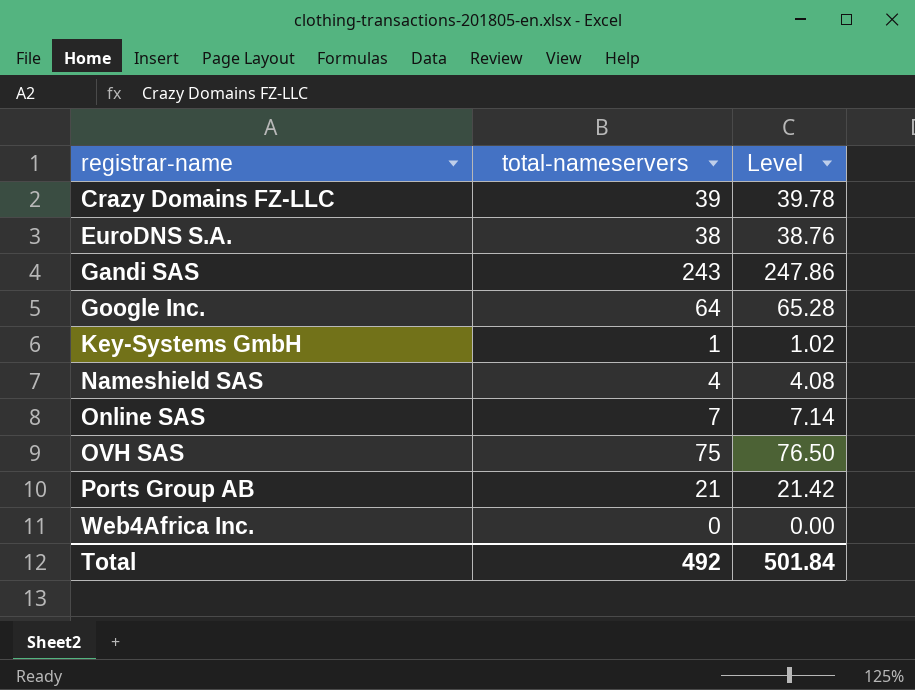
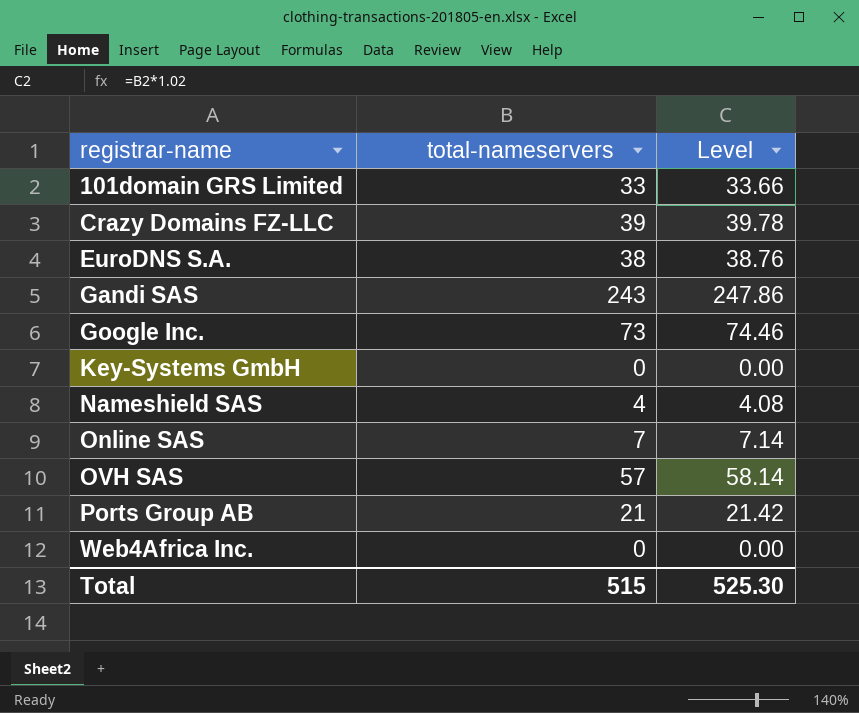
row 101domain GRS Limited: none -> 33 | 33.66
Google Inc. | total-nameservers: 64 -> 73
Google Inc. | Level: 65.28 -> 74.46
Key-Systems GmbH | total-nameservers: 1 -> 0
Key-Systems GmbH | Level: 1.02 -> 0.00
OVH SAS | total-nameservers: 75 -> 57
OVH SAS | Level: 76.50 -> 58.14
Total | total-nameservers: 492 -> 515
Total | Level: 501.84 -> 525.30

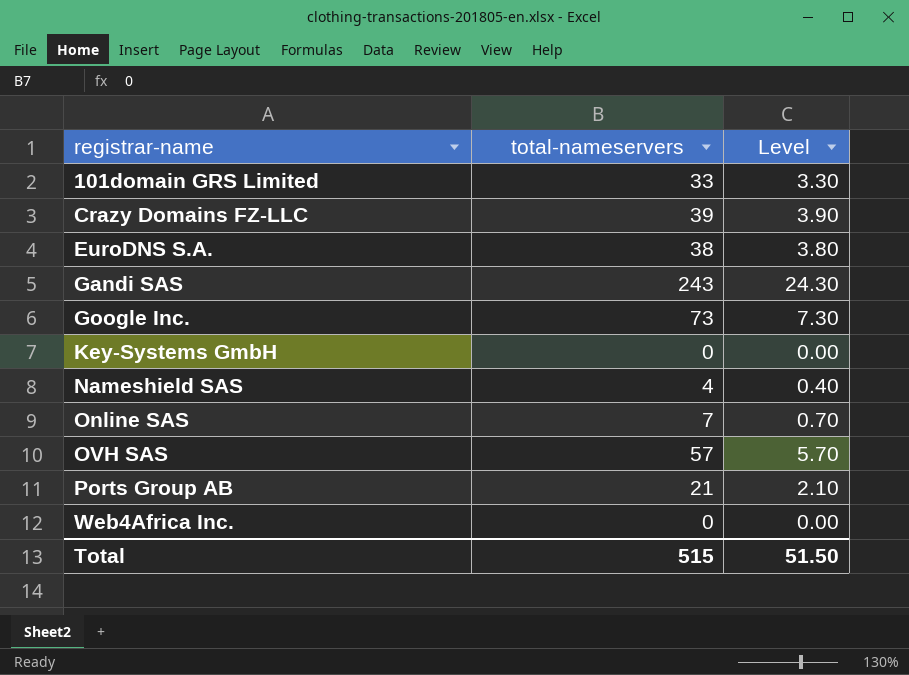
column Level | formula: [total-nameservers] * 1.02 -> [total-nameservers] * 0.1
Total | Level: 525.30 -> 51.50

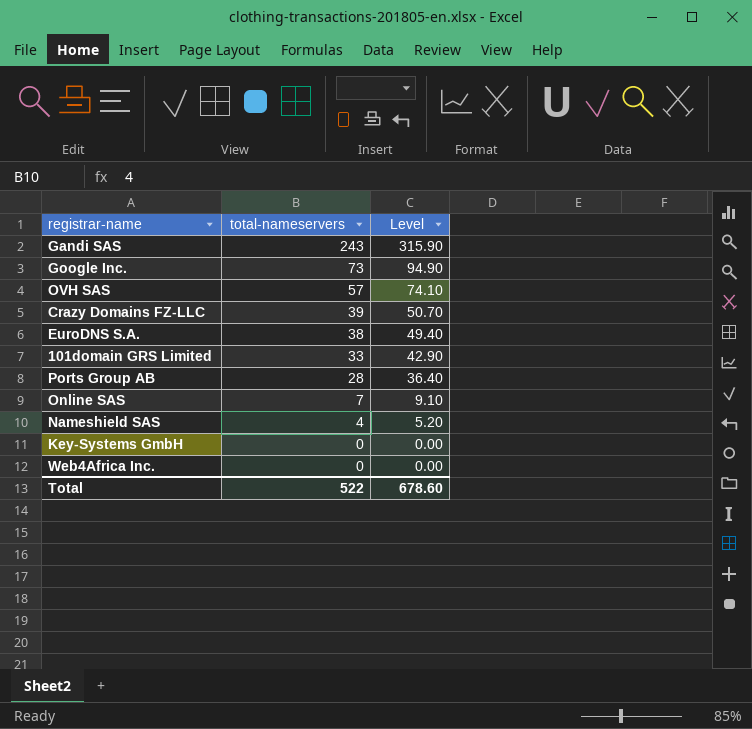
row order: registrar-name ascending -> total-nameservers descending
column Level | formula: [total-nameservers] * 0.1 -> [total-nameservers] * 1.3
Ports Group AB | total-nameservers: 21 -> 28
Total | total-nameservers: 515 -> 522
Total | Level: 51.50 -> 678.60

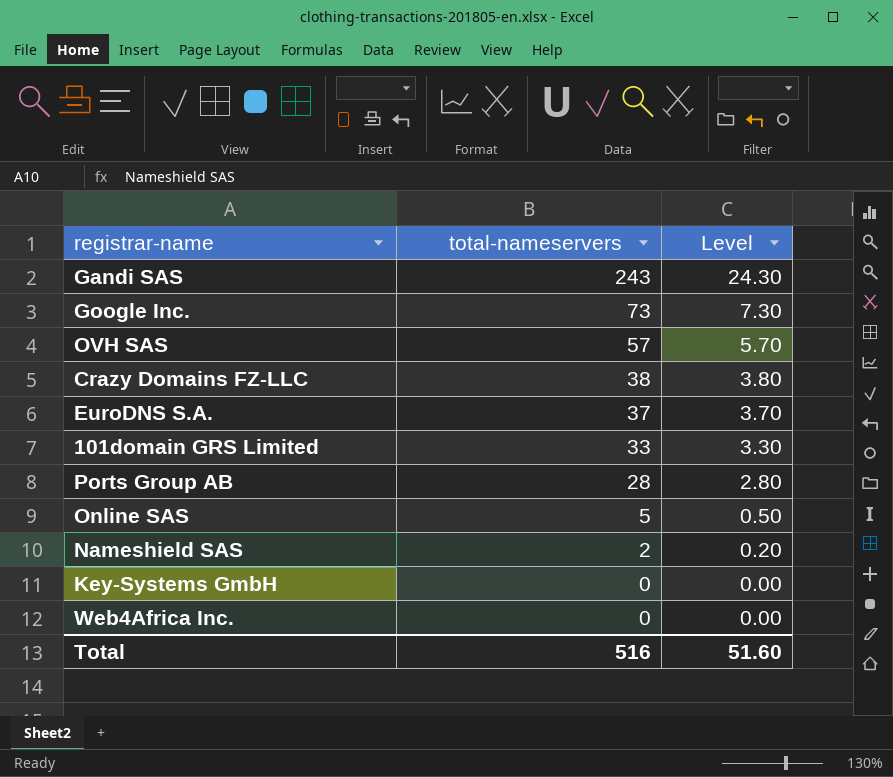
column Level | formula: [total-nameservers] * 1.3 -> [total-nameservers] * 0.1
Crazy Domains FZ-LLC | total-nameservers: 39 -> 38
EuroDNS S.A. | total-nameservers: 38 -> 37
Online SAS | total-nameservers: 7 -> 5
Nameshield SAS | total-nameservers: 4 -> 2
Total | total-nameservers: 522 -> 516
Total | Level: 678.60 -> 51.60

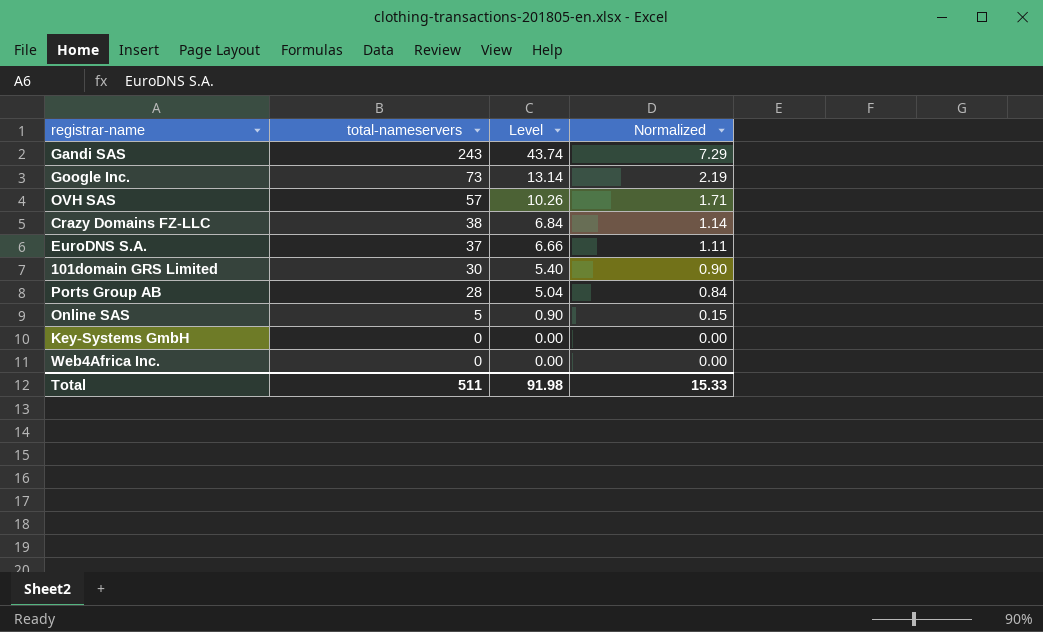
column Level | formula: [total-nameservers] * 0.1 -> [total-nameservers] * 0.18
column Normalized | formula: none -> [total-nameservers] * 0.03
row Nameshield SAS: 2 | 0.20 -> none
101domain GRS Limited | total-nameservers: 33 -> 30
Total | total-nameservers: 516 -> 511
Total | Level: 51.60 -> 91.98

